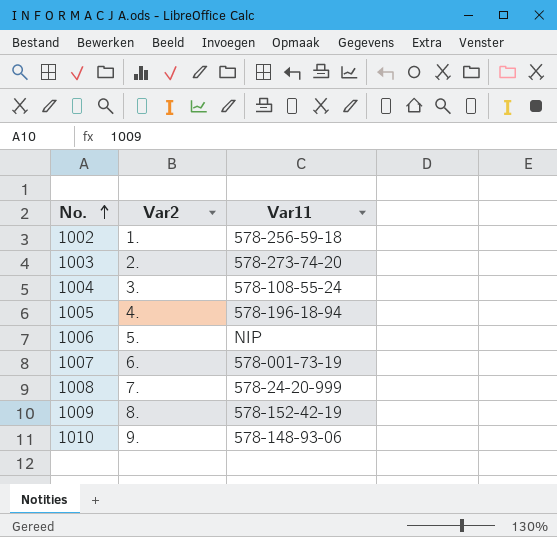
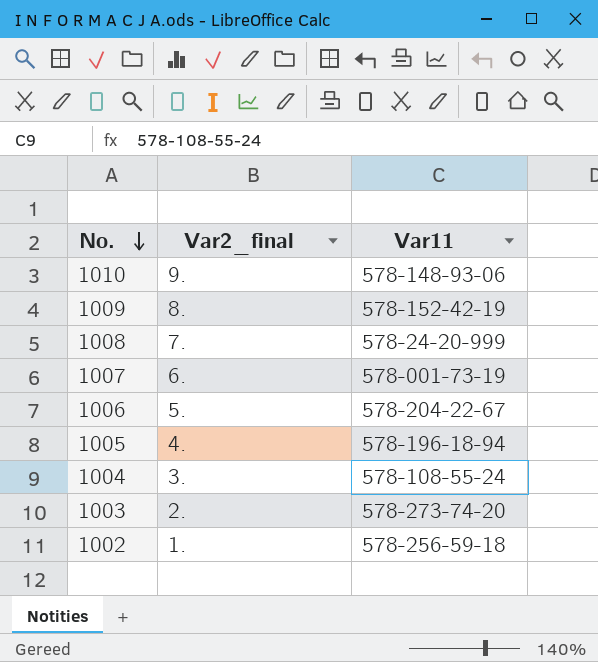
row order: No. ascending -> No. descending
column name: Var2 -> Var2_final
1006 | Var11: NIP -> 578-204-22-67

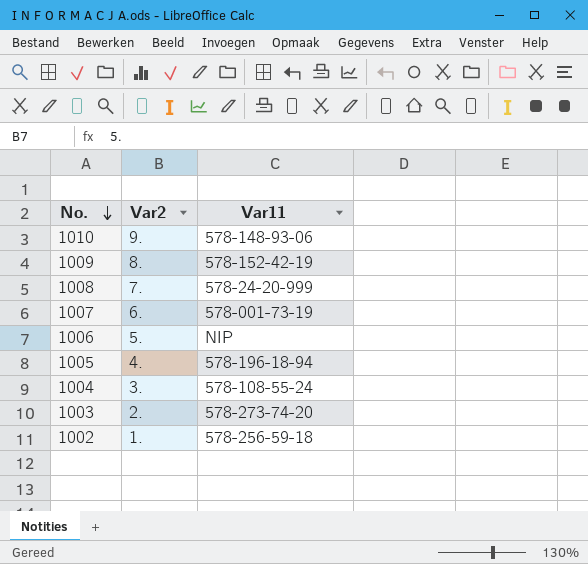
column name: Var2_final -> Var2
1006 | Var11: 578-204-22-67 -> NIP

